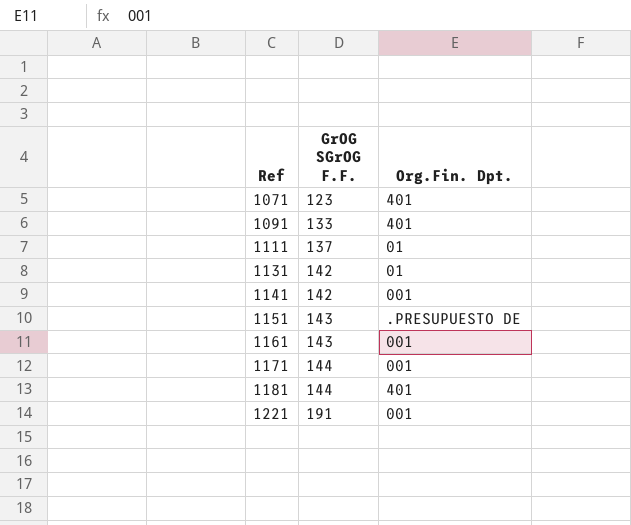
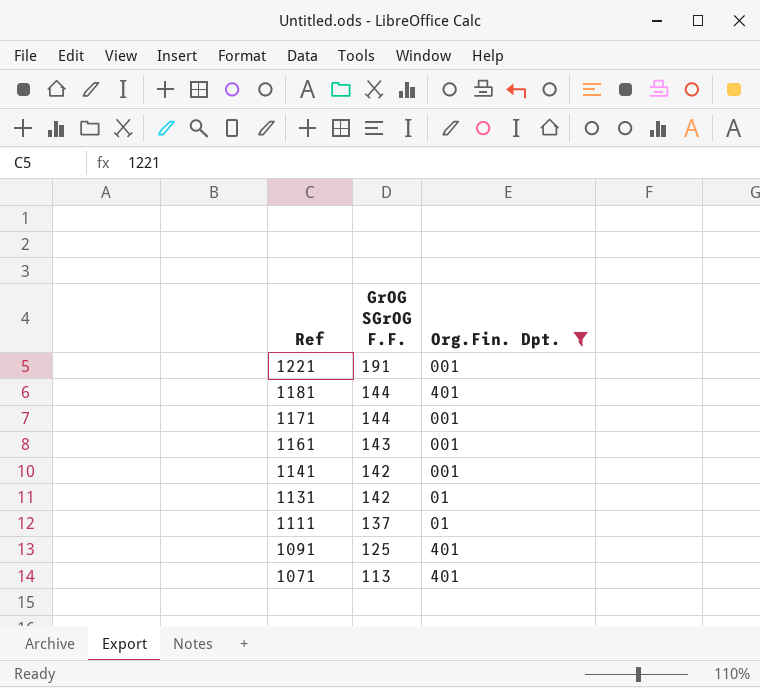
filter: none -> Org.Fin. Dpt. != .PRESUPUESTO DE
row order: Ref ascending -> Ref descending
1091 | GrOG SGrOG F.F.: 133 -> 125
1071 | GrOG SGrOG F.F.: 123 -> 113

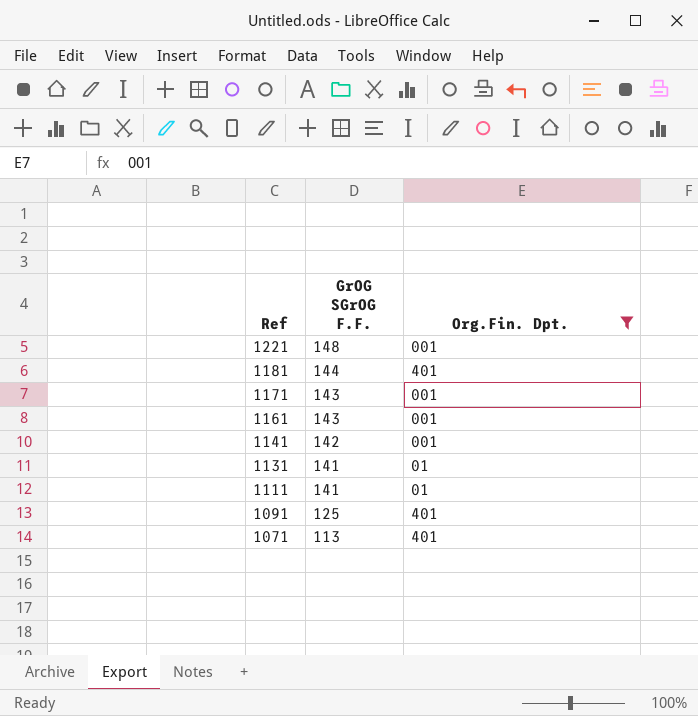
1221 | GrOG SGrOG F.F.: 191 -> 148
1171 | GrOG SGrOG F.F.: 144 -> 143
1131 | GrOG SGrOG F.F.: 142 -> 141
1111 | GrOG SGrOG F.F.: 137 -> 141

